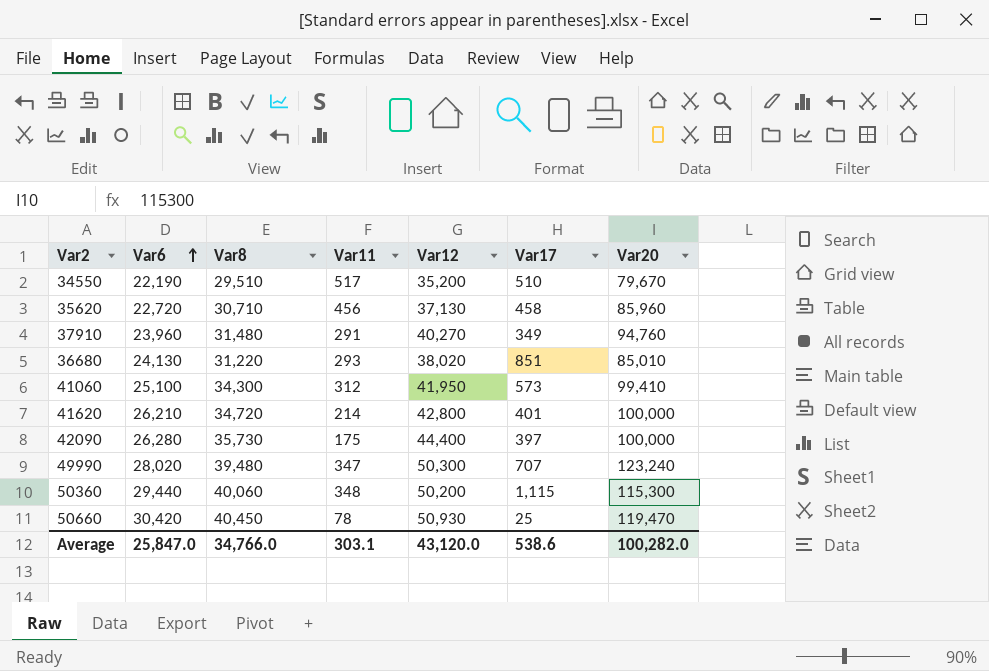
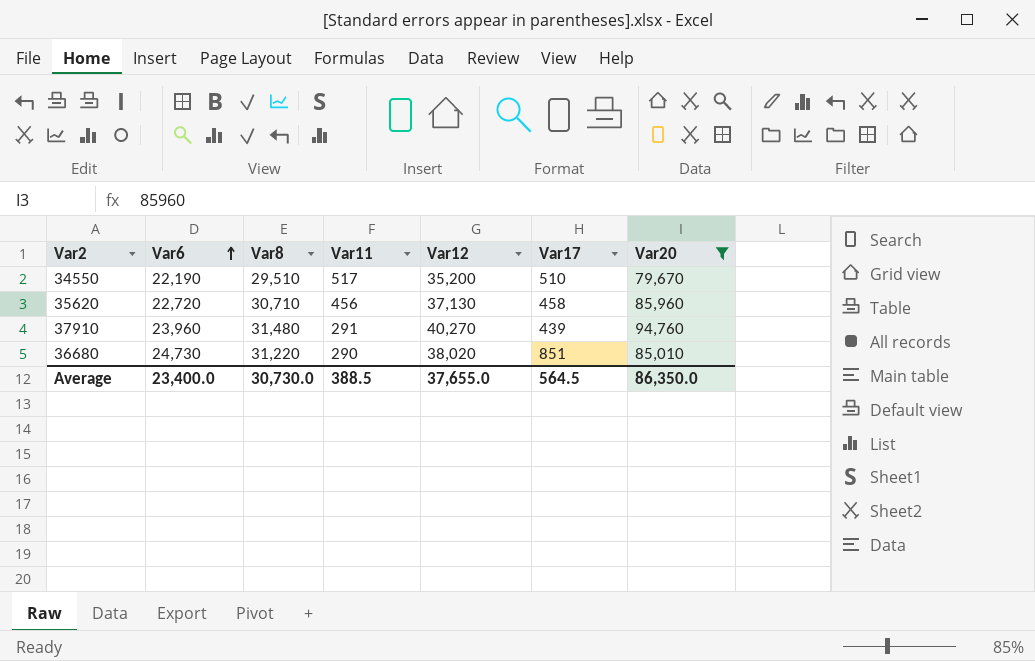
filter: none -> Var20 <= 94,760
37910 | Var17: 349 -> 439
36680 | Var6: 24,130 -> 24,730
36680 | Var11: 293 -> 290
Average | Var6: 25,847.0 -> 23,400.0
Average | Var8: 34,766.0 -> 30,730.0
Average | Var11: 303.1 -> 388.5
Average | Var12: 43,120.0 -> 37,655.0
Average | Var17: 538.6 -> 564.5
Average | Var20: 100,282.0 -> 86,350.0

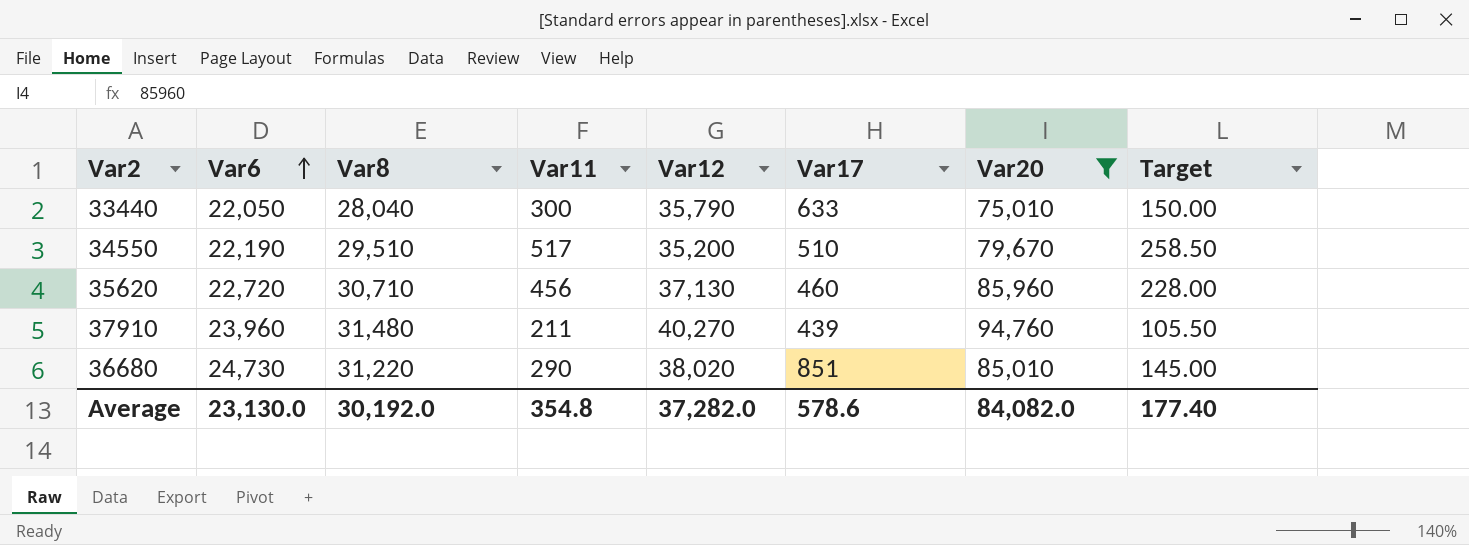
column Target | formula: none -> [Var11] * 0.5
row 33440: none -> 22,050 | 28,040 | 300 | 35,790 | 633 | 75,010 | 150.00
35620 | Var17: 458 -> 460
37910 | Var11: 291 -> 211
Average | Var6: 23,400.0 -> 23,130.0
Average | Var8: 30,730.0 -> 30,192.0
Average | Var11: 388.5 -> 354.8
Average | Var12: 37,655.0 -> 37,282.0
Average | Var17: 564.5 -> 578.6
Average | Var20: 86,350.0 -> 84,082.0

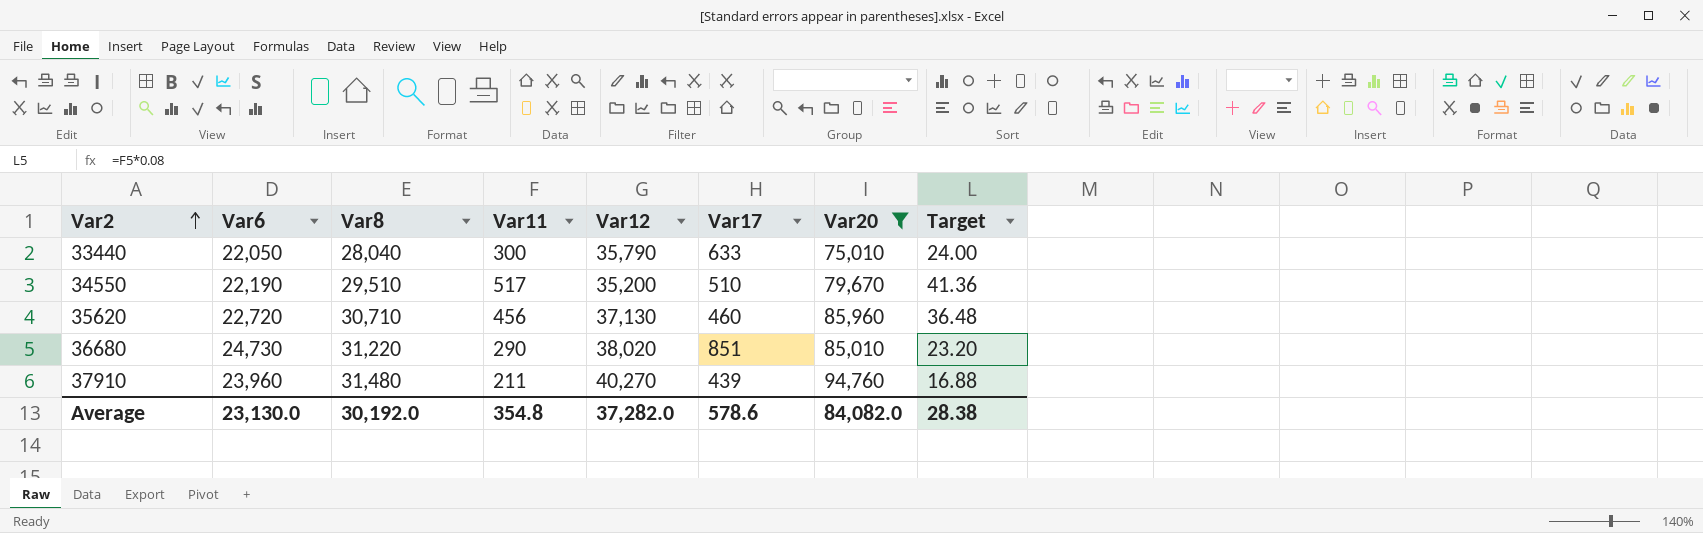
row order: Var6 ascending -> Var2 ascending
column Target | formula: [Var11] * 0.5 -> [Var11] * 0.08
Average | Target: 177.40 -> 28.38

